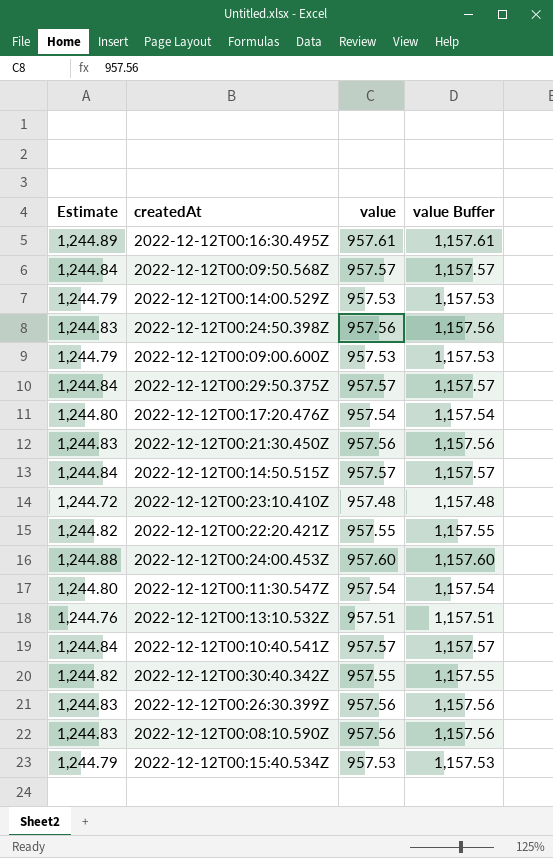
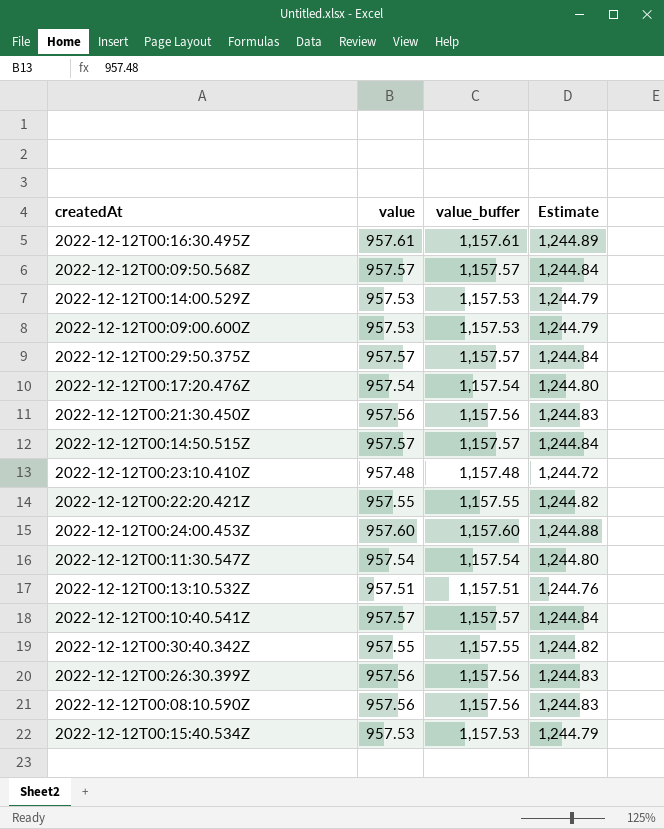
column name: value Buffer -> value_buffer
column Estimate | position: 1 -> 4
row 2022-12-12T00:24:50.398Z: 1,244.83 | 957.56 | 1,157.56 -> none

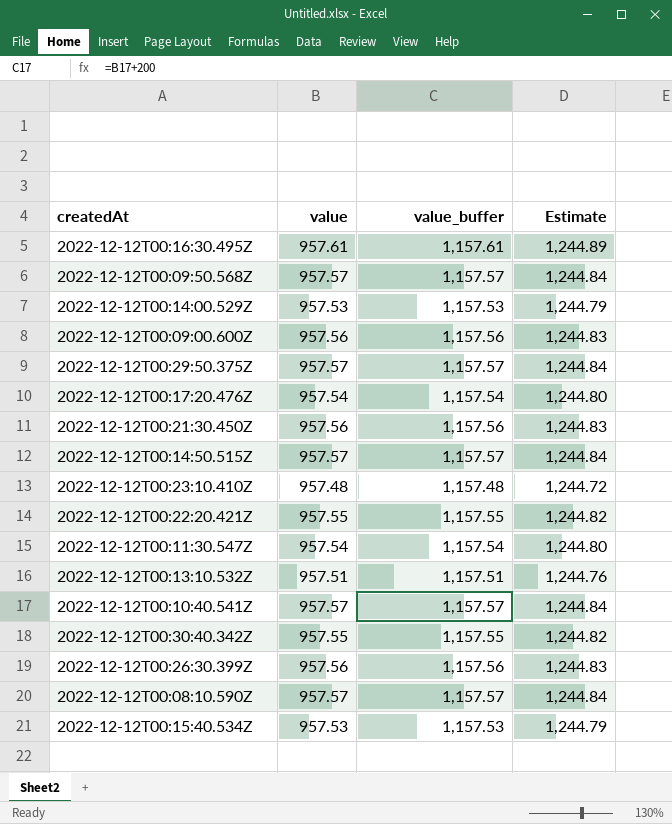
row 2022-12-12T00:24:00.453Z: 957.60 | 1,157.60 | 1,244.88 -> none
2022-12-12T00:09:00.600Z | value: 957.53 -> 957.56
2022-12-12T00:09:00.600Z | value_buffer: 1,157.53 -> 1,157.56
2022-12-12T00:09:00.600Z | Estimate: 1,244.79 -> 1,244.83
2022-12-12T00:08:10.590Z | value: 957.56 -> 957.57
2022-12-12T00:08:10.590Z | value_buffer: 1,157.56 -> 1,157.57
2022-12-12T00:08:10.590Z | Estimate: 1,244.83 -> 1,244.84

